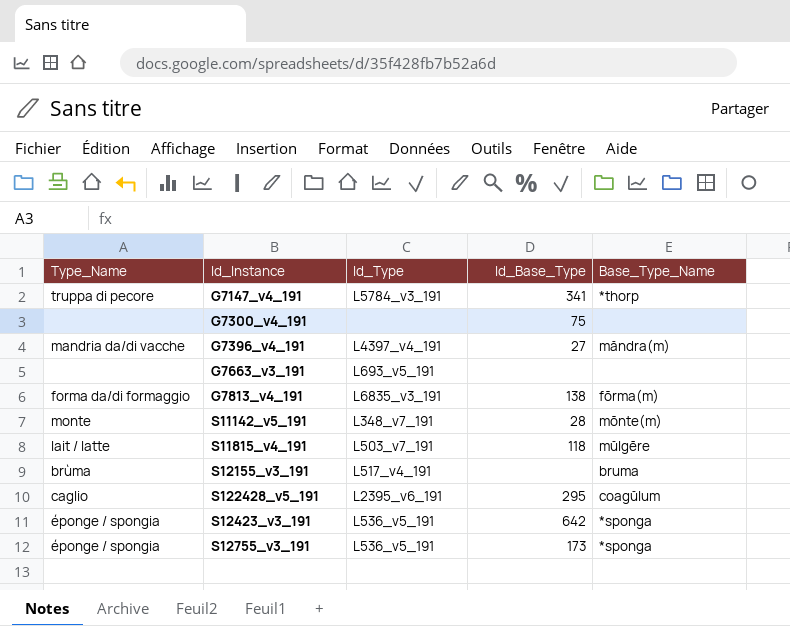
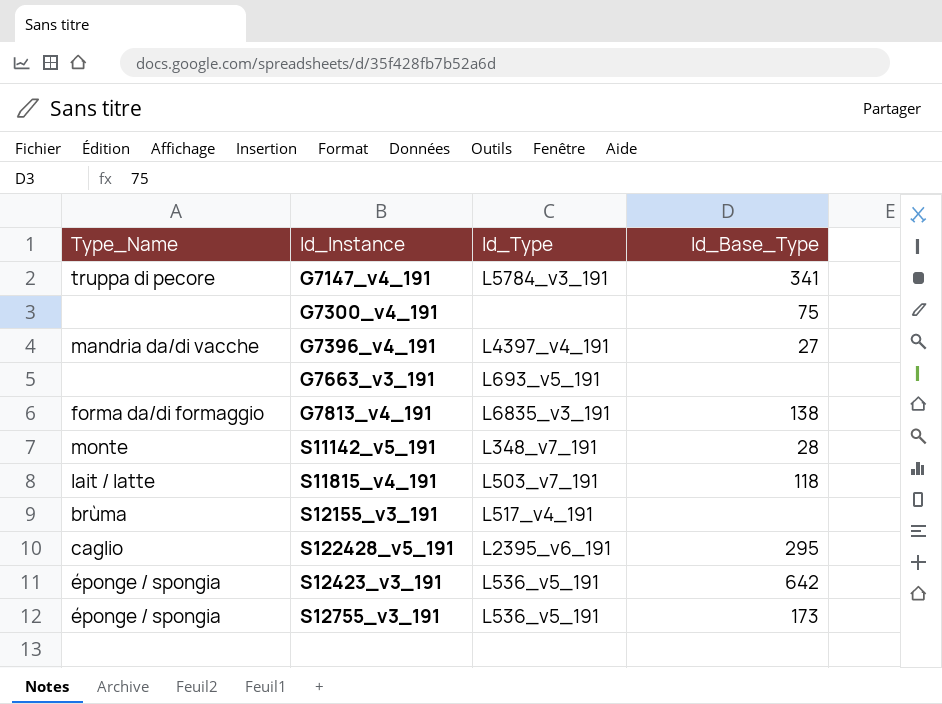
column Base_Type_Name | position: 5 -> none

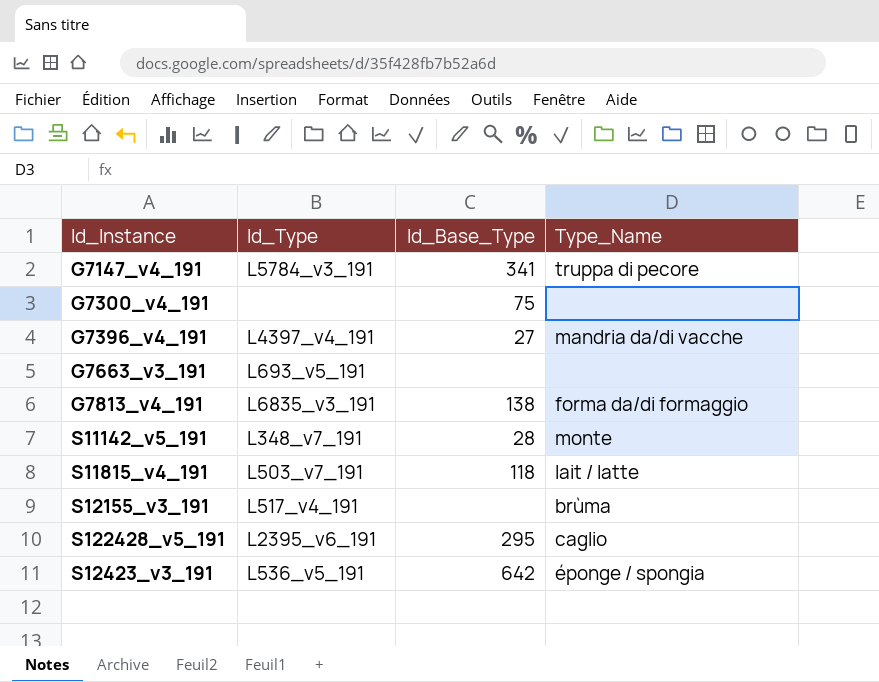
column Type_Name | position: 1 -> 4
row S12755_v3_191: éponge / spongia | L536_v5_191 | 173 -> none

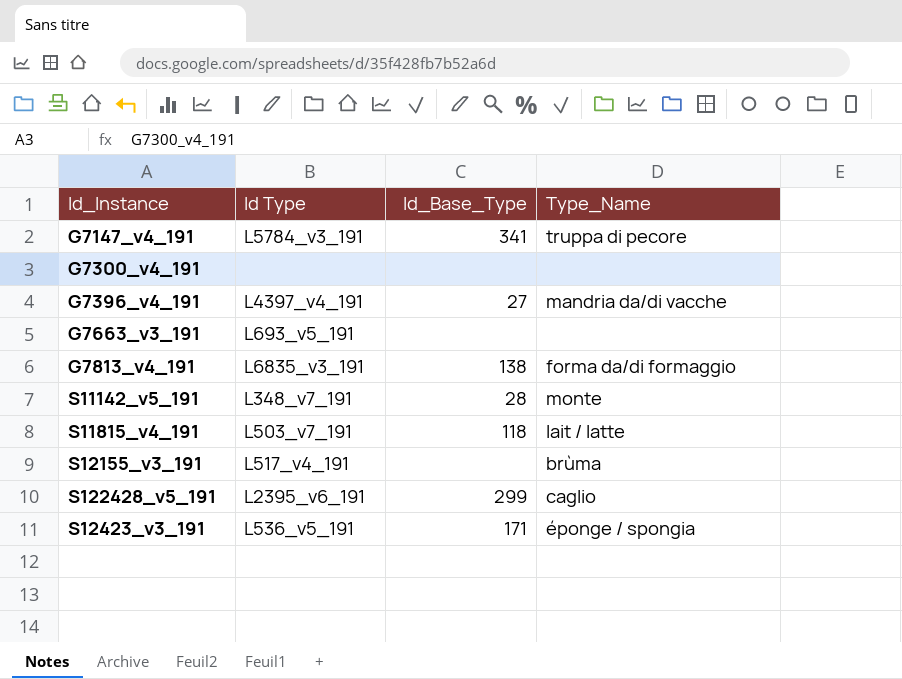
column name: Id_Type -> Id Type
G7300_v4_191 | Id_Base_Type: 75 -> none
S122428_v5_191 | Id_Base_Type: 295 -> 299
S12423_v3_191 | Id_Base_Type: 642 -> 171

